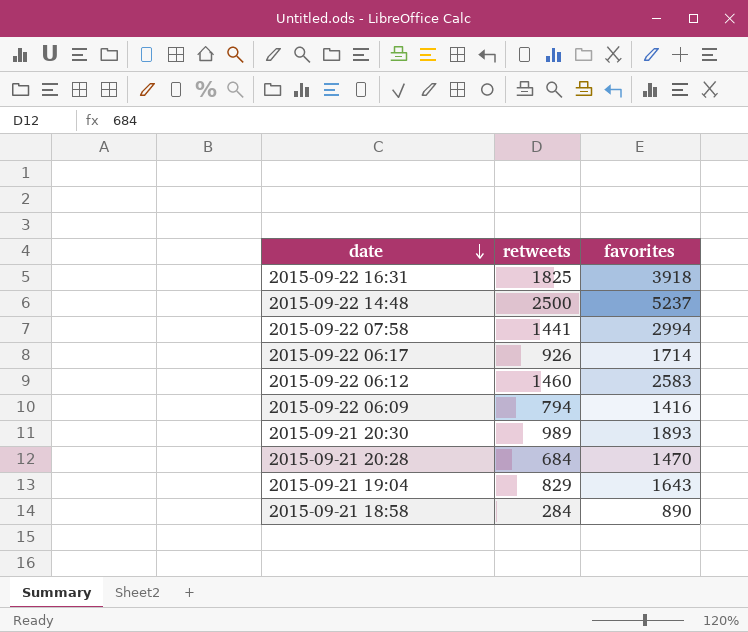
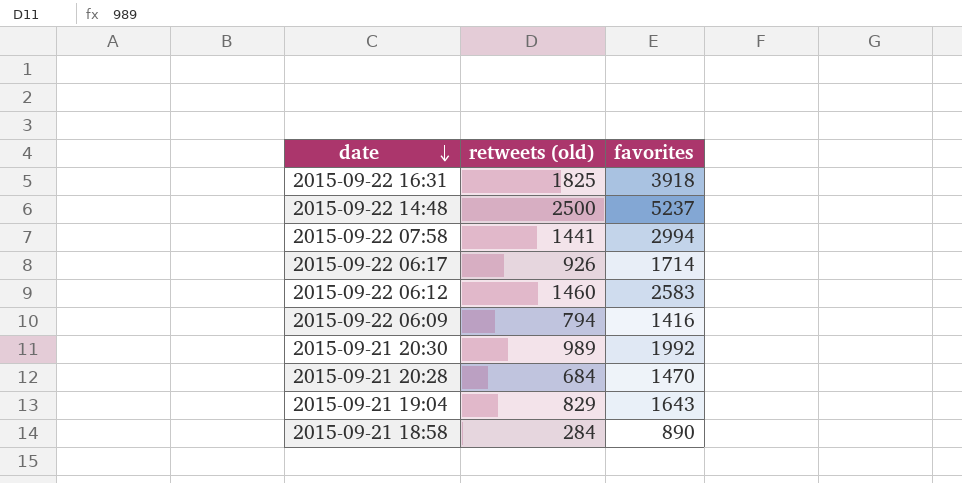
column name: retweets -> retweets (old)
2015-09-21 20:30 | favorites: 1893 -> 1992

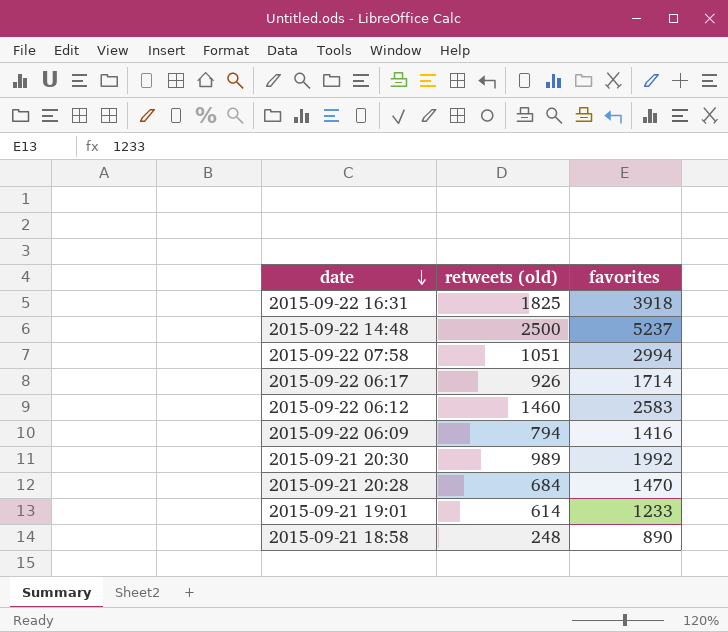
row 2015-09-21 19:04: 829 | 1643 -> none
2015-09-22 07:58 | retweets (old): 1441 -> 1051
row 2015-09-21 19:01: none -> 614 | 1233
2015-09-21 18:58 | retweets (old): 284 -> 248

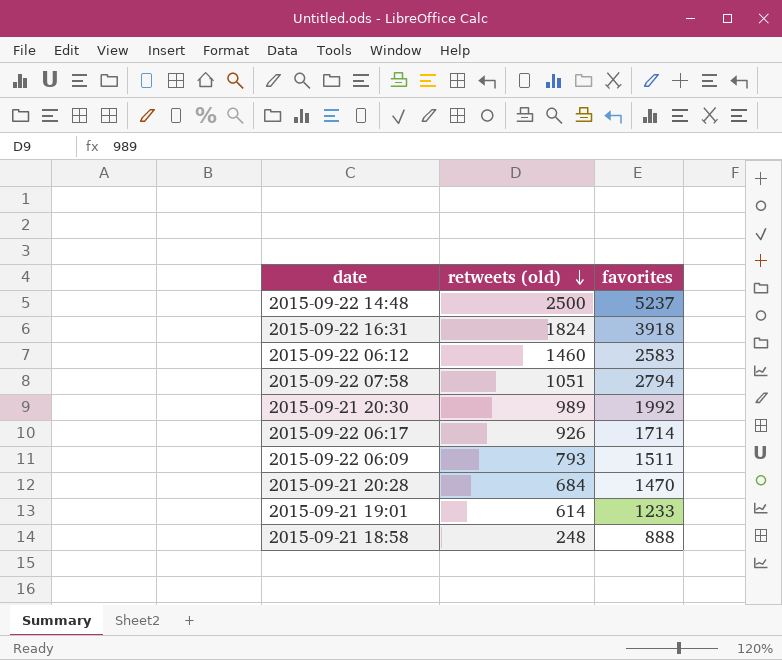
row order: date descending -> retweets (old) descending
2015-09-22 16:31 | retweets (old): 1825 -> 1824
2015-09-22 07:58 | favorites: 2994 -> 2794
2015-09-22 06:09 | retweets (old): 794 -> 793
2015-09-22 06:09 | favorites: 1416 -> 1511
2015-09-21 18:58 | favorites: 890 -> 888

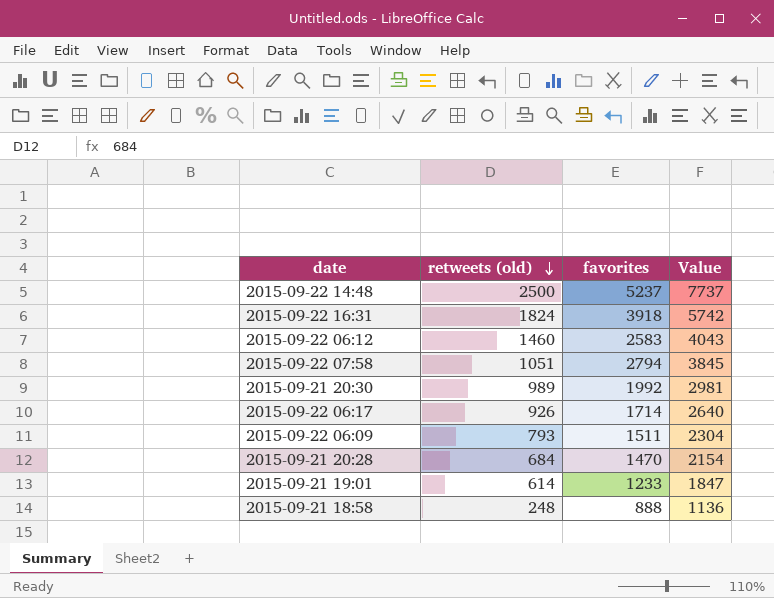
column Value | formula: none -> [retweets (old)] + [favorites]

